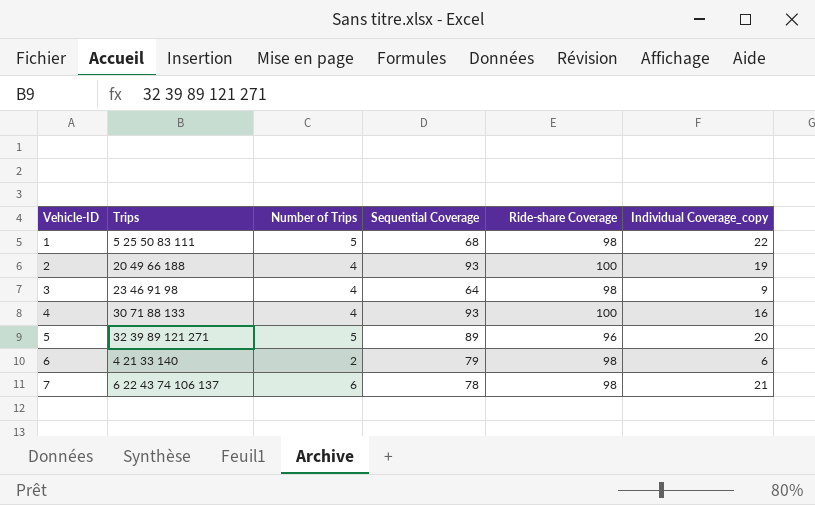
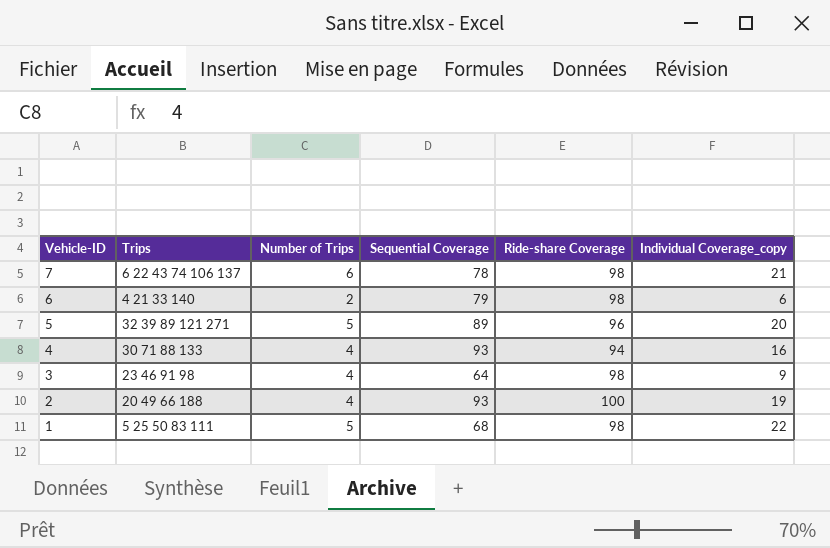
row order: Vehicle-ID ascending -> Vehicle-ID descending
4 | Ride-share Coverage: 100 -> 94

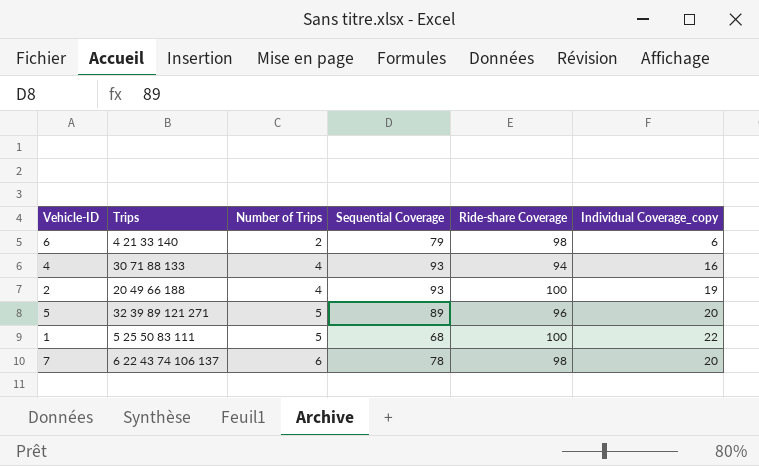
row order: Vehicle-ID descending -> Number of Trips ascending
row 3: 23 46 91 98 | 4 | 64 | 98 | 9 -> none
1 | Ride-share Coverage: 98 -> 100
7 | Individual Coverage_copy: 21 -> 20

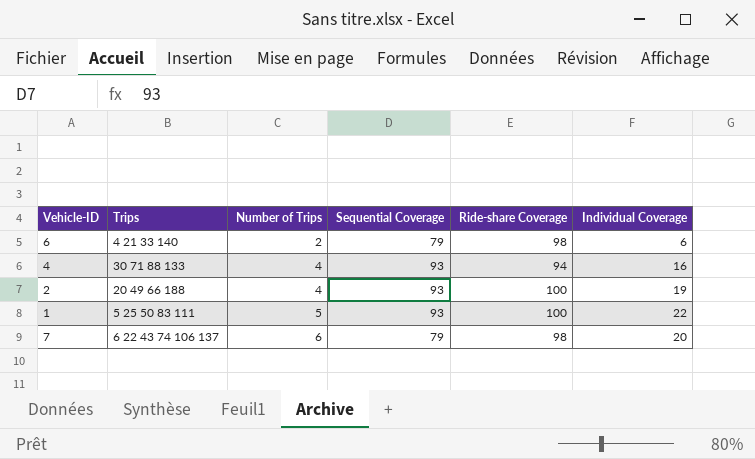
column name: Individual Coverage_copy -> Individual Coverage
row 5: 32 39 89 121 271 | 5 | 89 | 96 | 20 -> none
1 | Sequential Coverage: 68 -> 93
7 | Sequential Coverage: 78 -> 79

